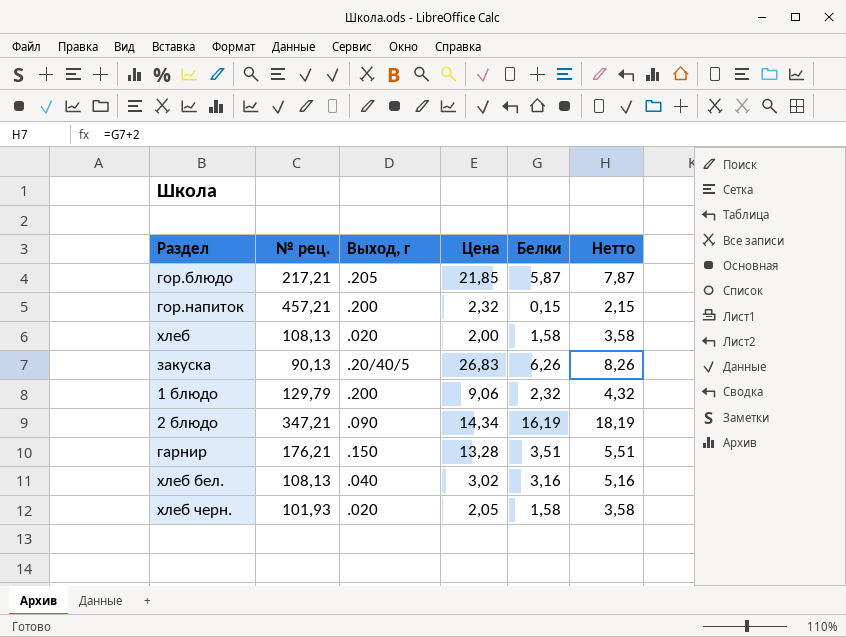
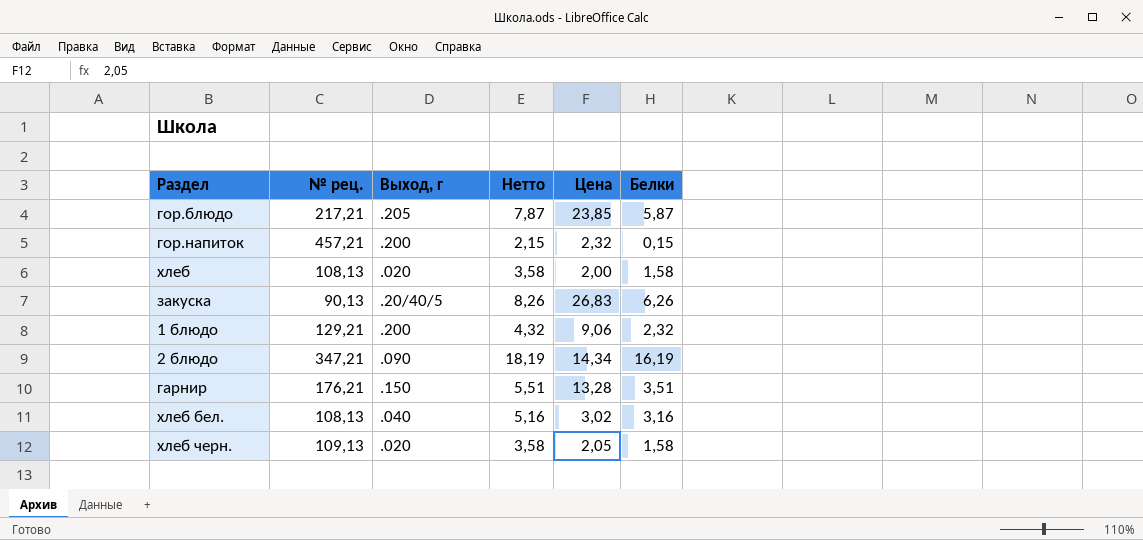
column Нетто | position: 6 -> 4
гор.блюдо | Цена: 21,85 -> 23,85
1 блюдо | № рец.: 129,79 -> 129,21
хлеб черн. | № рец.: 101,93 -> 109,13

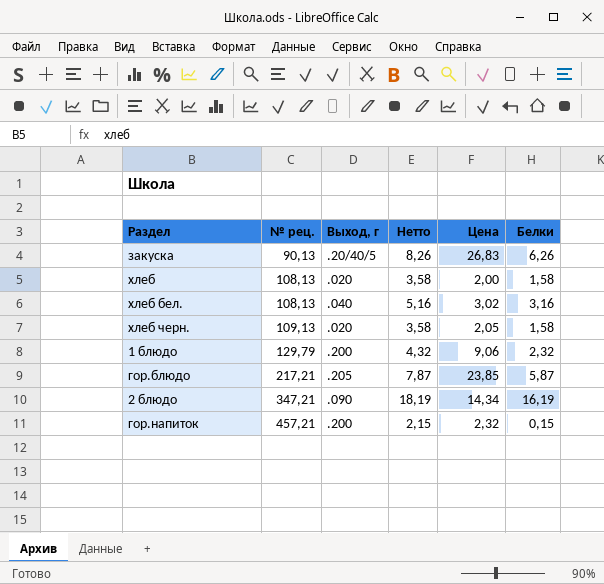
row order: none -> № рец. ascending
row гарнир: 176,21 | .150 | 5,51 | 13,28 | 3,51 -> none
1 блюдо | № рец.: 129,21 -> 129,79

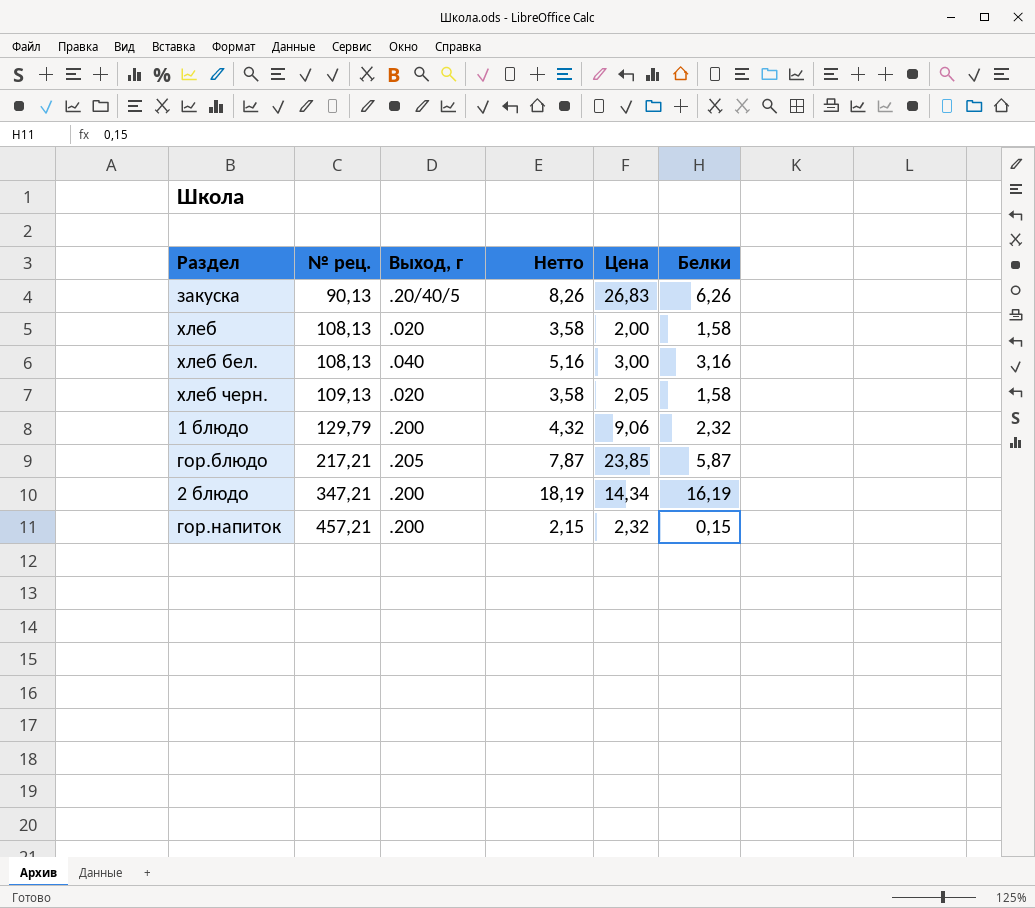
хлеб бел. | Цена: 3,02 -> 3,00
2 блюдо | Выход, г: .090 -> .200

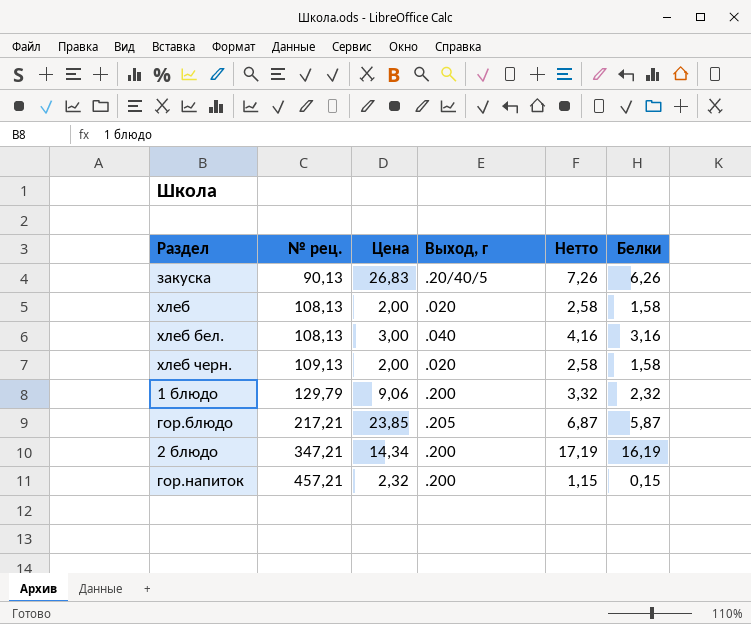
column Цена | position: 5 -> 3
column Нетто | formula: [Белки] + 2 -> [Белки] + 1
хлеб черн. | Цена: 2,05 -> 2,00

